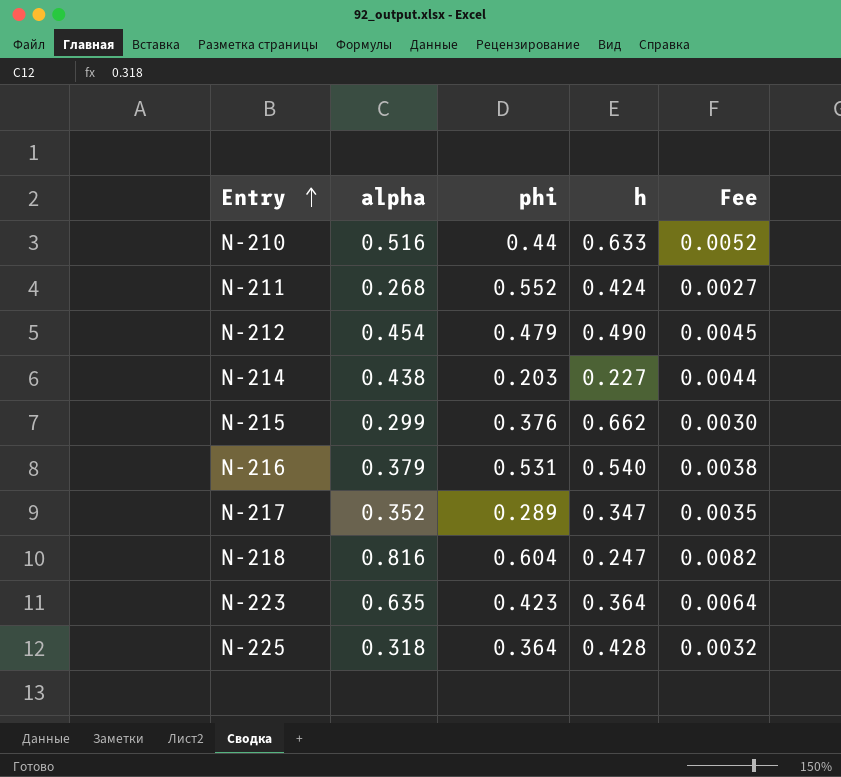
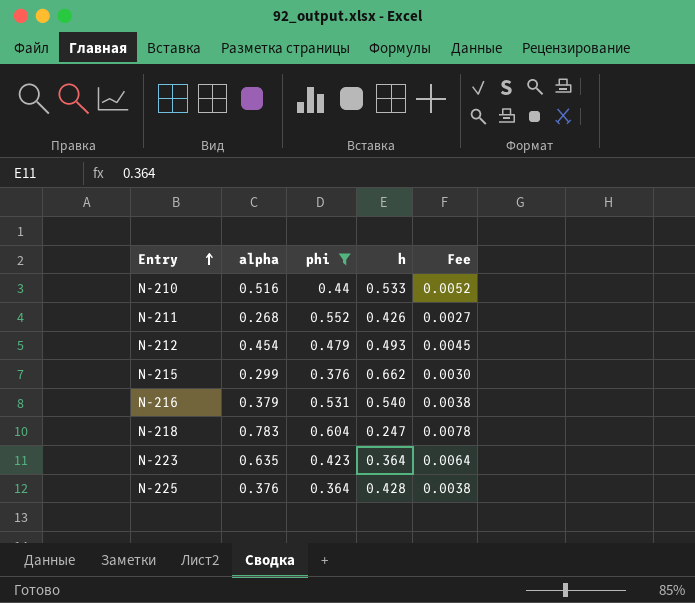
filter: none -> phi >= 0.364
N-210 | h: 0.633 -> 0.533
N-211 | h: 0.424 -> 0.426
N-212 | h: 0.490 -> 0.493
N-218 | alpha: 0.816 -> 0.783
N-218 | Fee: 0.0082 -> 0.0078
N-225 | alpha: 0.318 -> 0.376
N-225 | Fee: 0.0032 -> 0.0038

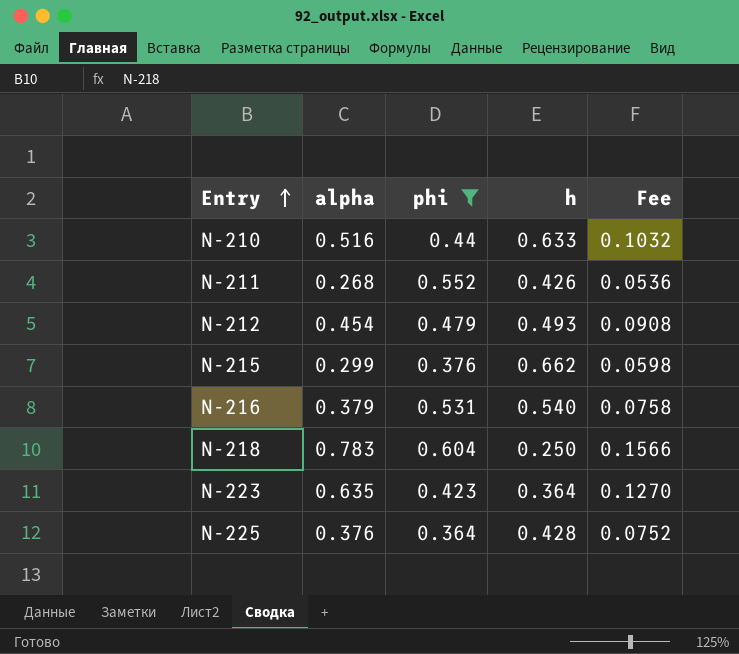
column Fee | formula: [alpha] * 0.01 -> [alpha] * 0.2
N-210 | h: 0.533 -> 0.633
N-218 | h: 0.247 -> 0.250

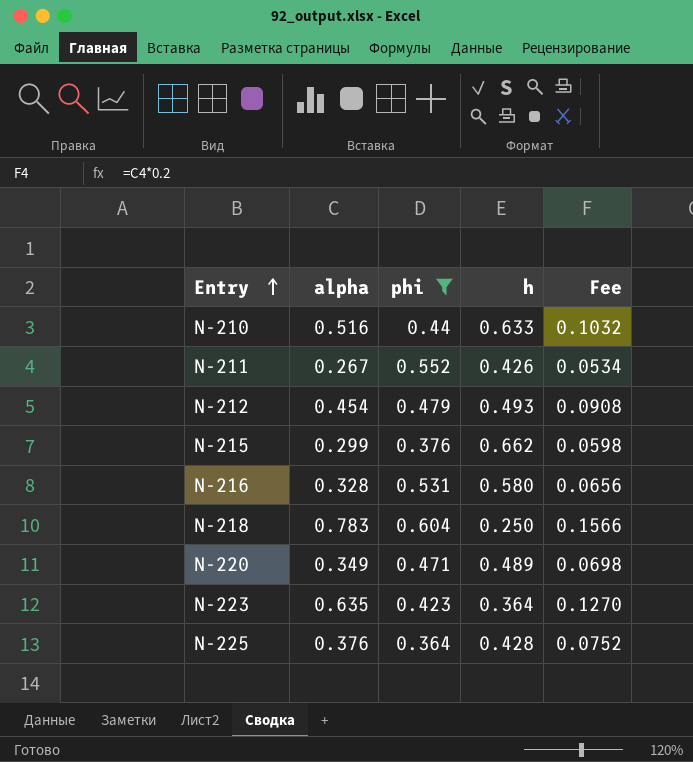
N-211 | alpha: 0.268 -> 0.267
N-211 | Fee: 0.0536 -> 0.0534
N-216 | alpha: 0.379 -> 0.328
N-216 | h: 0.540 -> 0.580
N-216 | Fee: 0.0758 -> 0.0656
row N-220: none -> 0.349 | 0.471 | 0.489 | 0.0698

